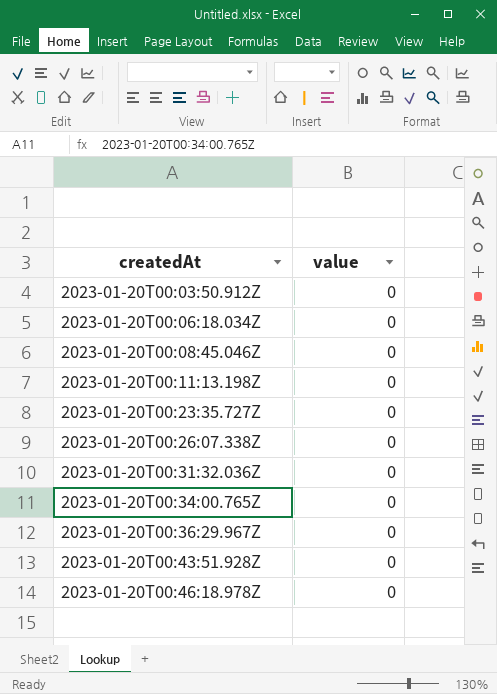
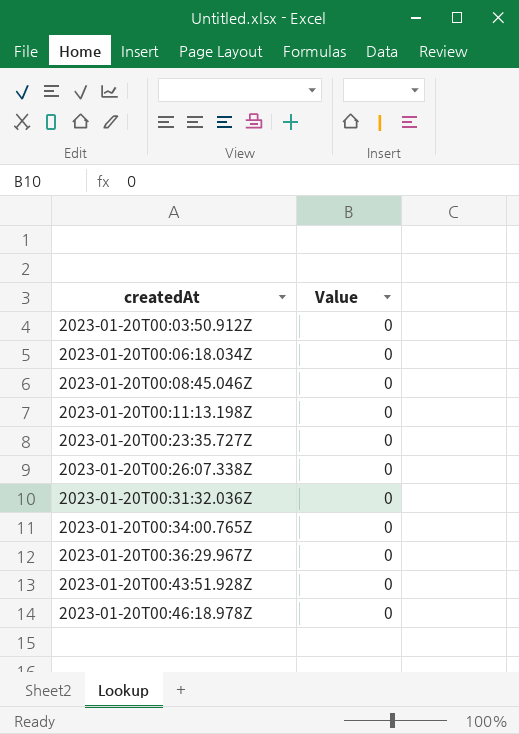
column name: value -> Value

